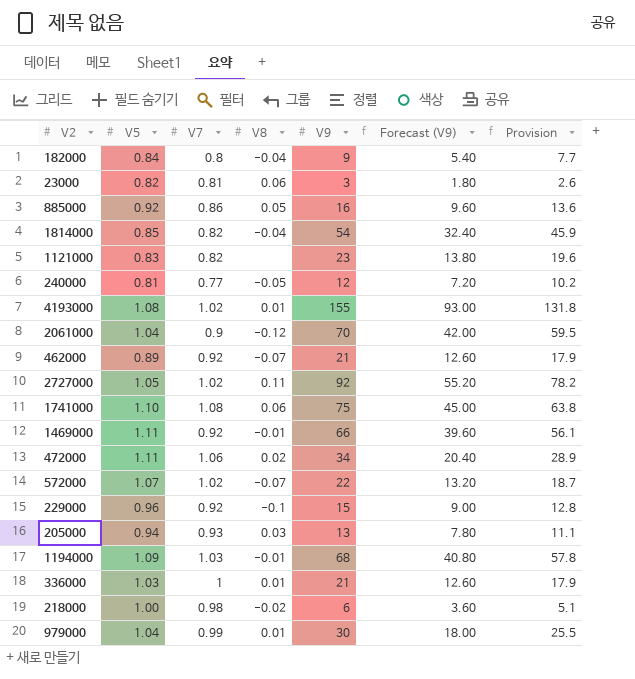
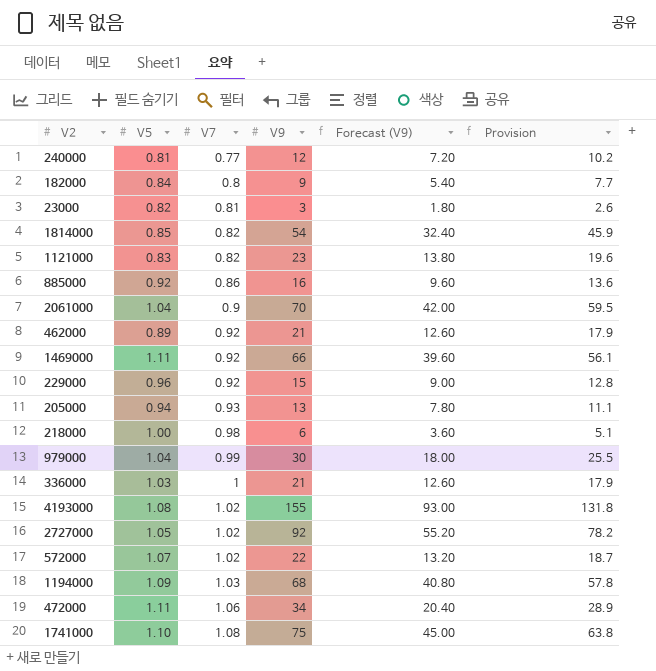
row order: none -> V7 ascending
column V8 | position: 4 -> none

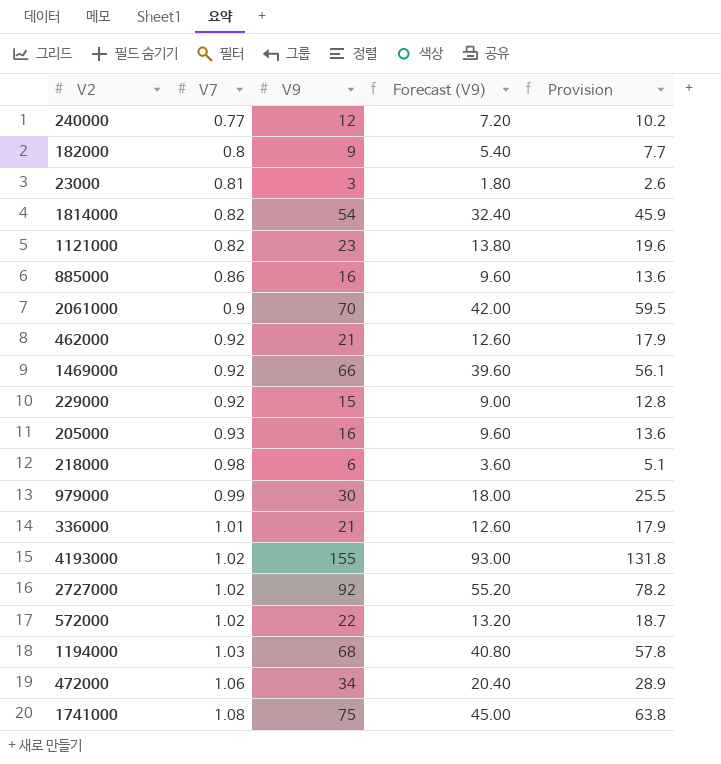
column V5 | position: 2 -> none
205000 | V9: 13 -> 16
205000 | Forecast (V9): 7.80 -> 9.60
205000 | Provision: 11.1 -> 13.6
336000 | V7: 1 -> 1.01

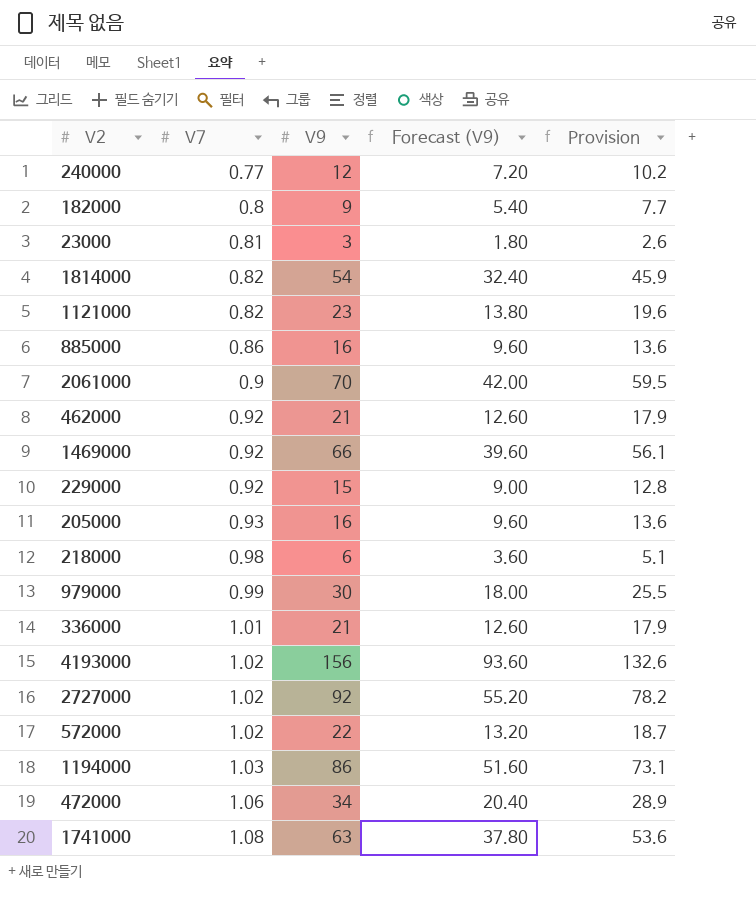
4193000 | V9: 155 -> 156
4193000 | Forecast (V9): 93.00 -> 93.60
4193000 | Provision: 131.8 -> 132.6
1194000 | V9: 68 -> 86
1194000 | Forecast (V9): 40.80 -> 51.60
1194000 | Provision: 57.8 -> 73.1
1741000 | V9: 75 -> 63
1741000 | Forecast (V9): 45.00 -> 37.80
1741000 | Provision: 63.8 -> 53.6

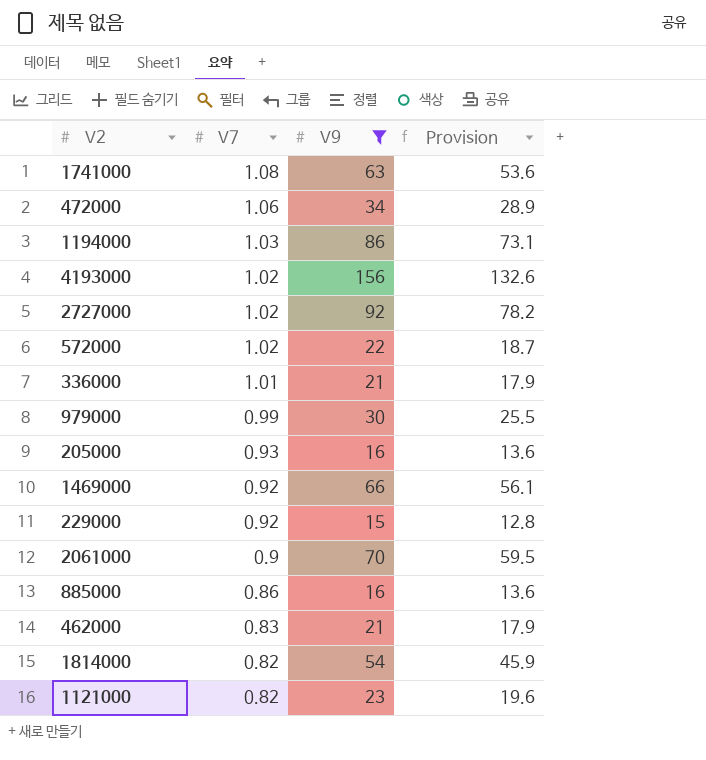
filter: none -> V9 >= 15
row order: V7 ascending -> V7 descending
column Forecast (V9) | formula: [V9] * 0.6 -> none
462000 | V7: 0.92 -> 0.83

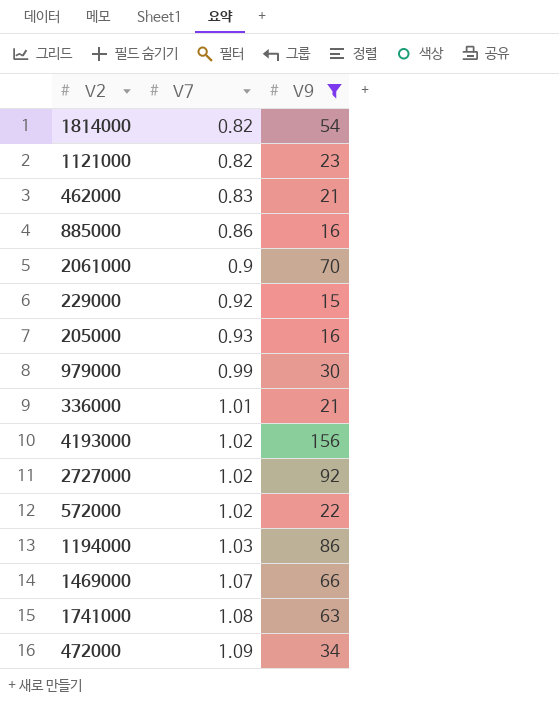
row order: V7 descending -> V7 ascending
column Provision | formula: [V9] * 0.85 -> none
1469000 | V7: 0.92 -> 1.07
472000 | V7: 1.06 -> 1.09

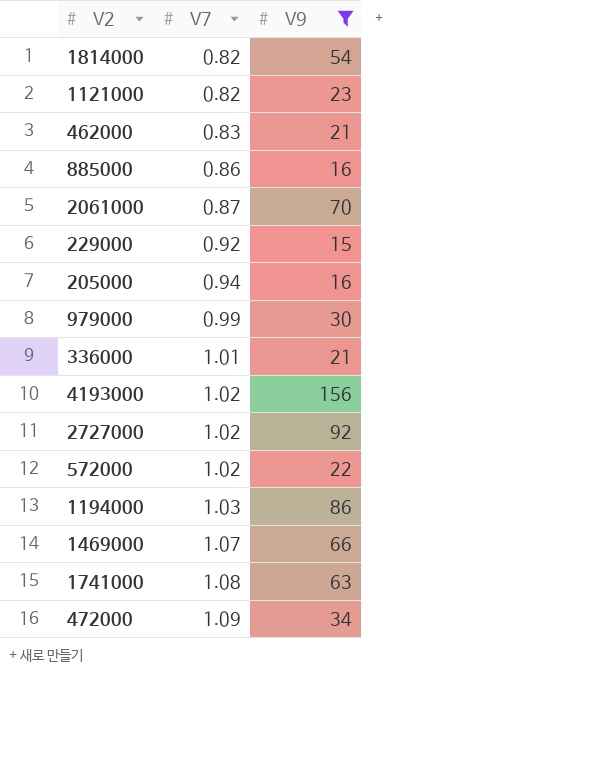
2061000 | V7: 0.9 -> 0.87
205000 | V7: 0.93 -> 0.94

